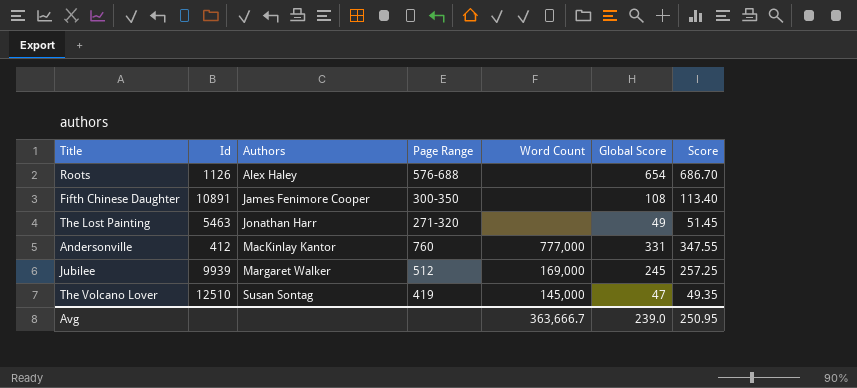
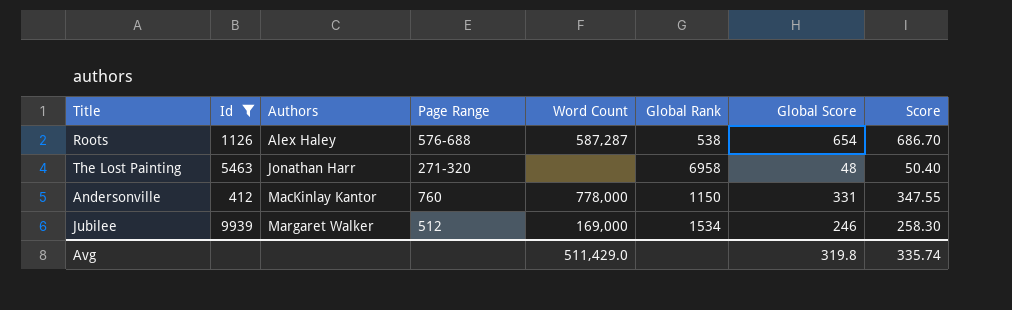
filter: none -> Id <= 9939
column Global Rank | position: none -> 6
Roots | Word Count: none -> 587,287
The Lost Painting | Global Score: 49 -> 48
The Lost Painting | Score: 51.45 -> 50.40
Andersonville | Word Count: 777,000 -> 778,000
Jubilee | Global Score: 245 -> 246
Jubilee | Score: 257.25 -> 258.30
Avg | Word Count: 363,666.7 -> 511,429.0
Avg | Global Score: 239.0 -> 319.8
Avg | Score: 250.95 -> 335.74

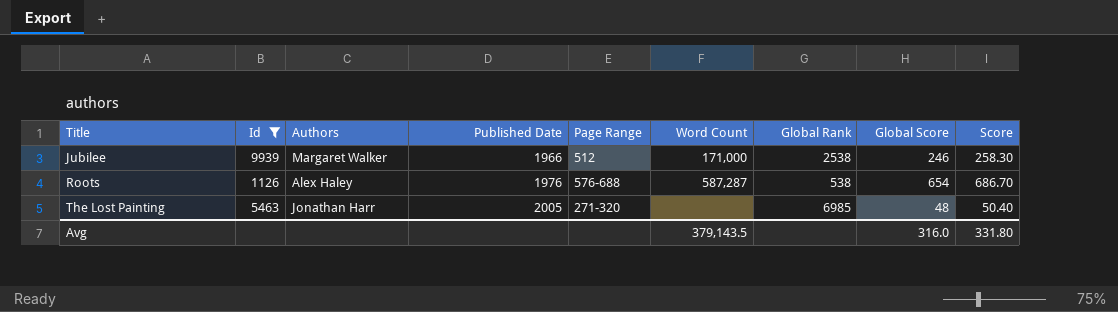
row order: Authors ascending -> Title ascending
column Published Date | position: none -> 4
row Andersonville: 412 | MacKinlay Kantor | 760 | 778,000 | 1150 | 331 | 347.55 -> none
Jubilee | Word Count: 169,000 -> 171,000
Jubilee | Global Rank: 1534 -> 2538
The Lost Painting | Global Rank: 6958 -> 6985
Avg | Word Count: 511,429.0 -> 379,143.5
Avg | Global Score: 319.8 -> 316.0
Avg | Score: 335.74 -> 331.80

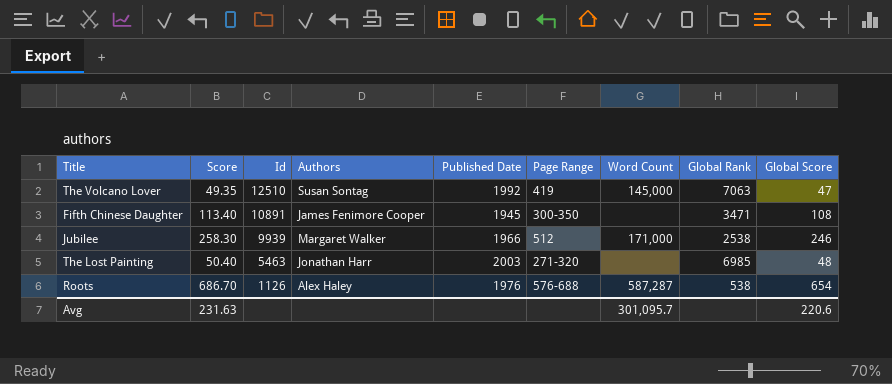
filter: Id <= 9939 -> none
row order: Title ascending -> Id descending
column Score | position: 9 -> 2
The Lost Painting | Published Date: 2005 -> 2003
Avg | Score: 331.80 -> 231.63
Avg | Word Count: 379,143.5 -> 301,095.7
Avg | Global Score: 316.0 -> 220.6

